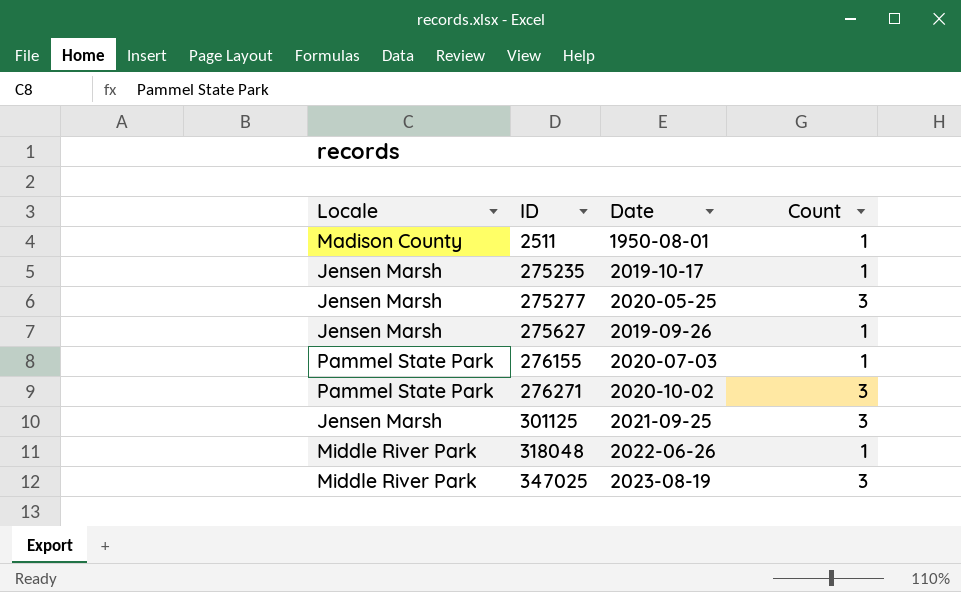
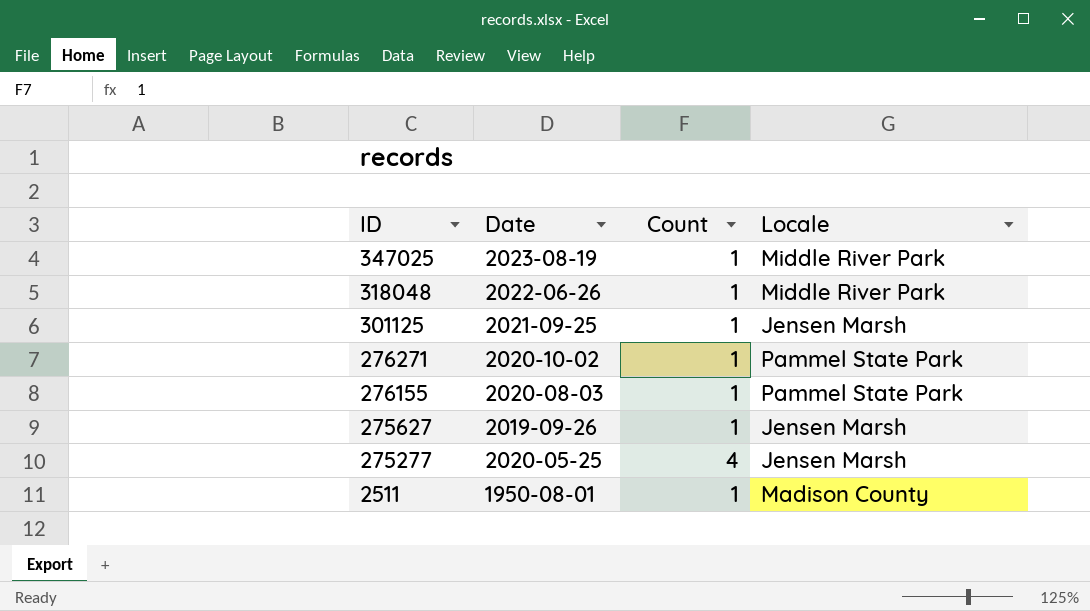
row order: ID ascending -> ID descending
column Locale | position: 1 -> 4
row 275235: Jensen Marsh | 2019-10-17 | 1 -> none
347025 | Count: 3 -> 1
301125 | Count: 3 -> 1
276271 | Count: 3 -> 1
276155 | Date: 2020-07-03 -> 2020-08-03
275277 | Count: 3 -> 4

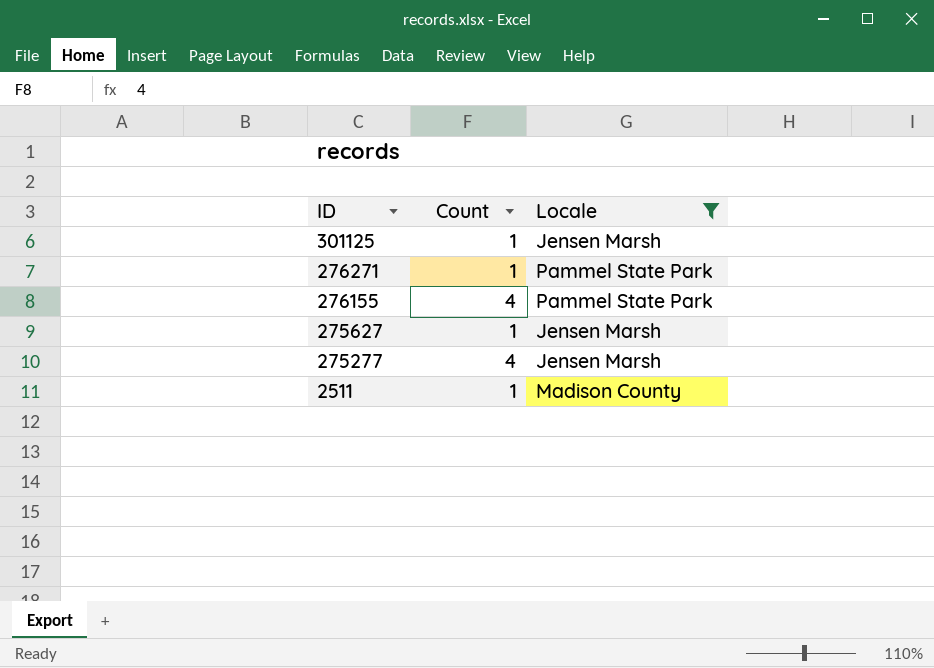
filter: none -> Locale != Middle River Park
column Date | position: 2 -> none
276155 | Count: 1 -> 4

